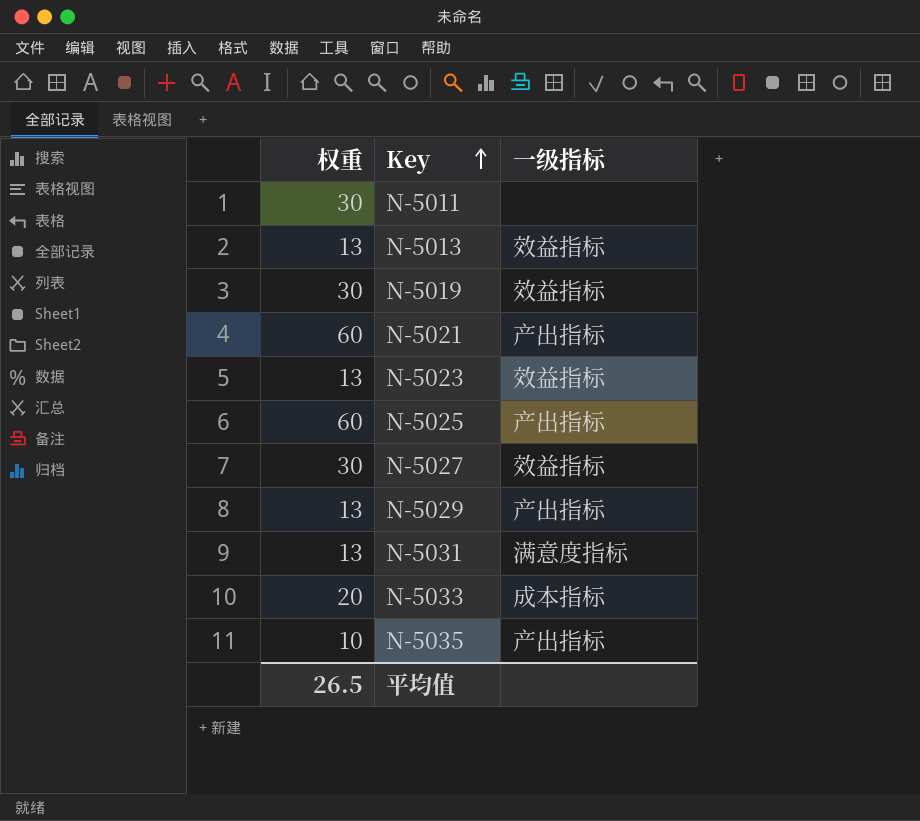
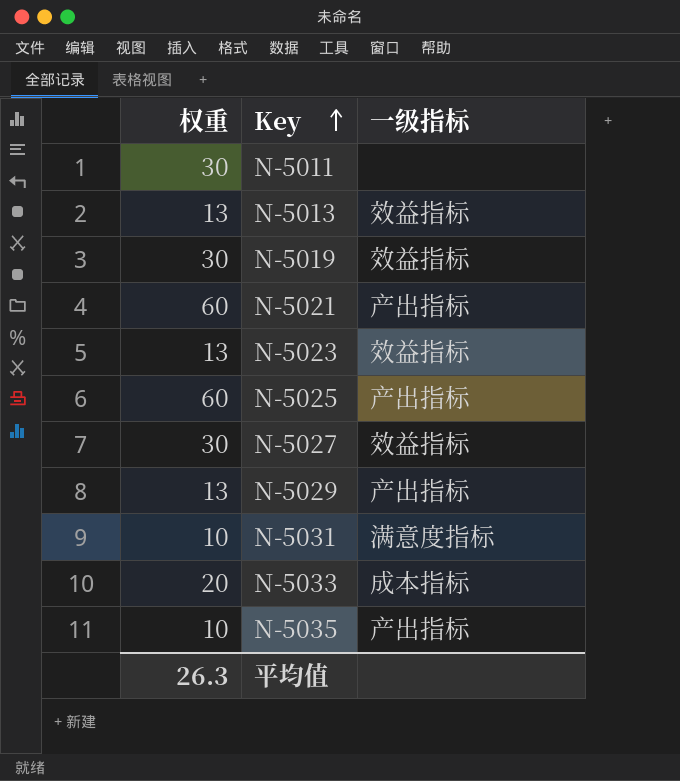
N-5031 | 权重: 13 -> 10
平均值 | 权重: 26.5 -> 26.3

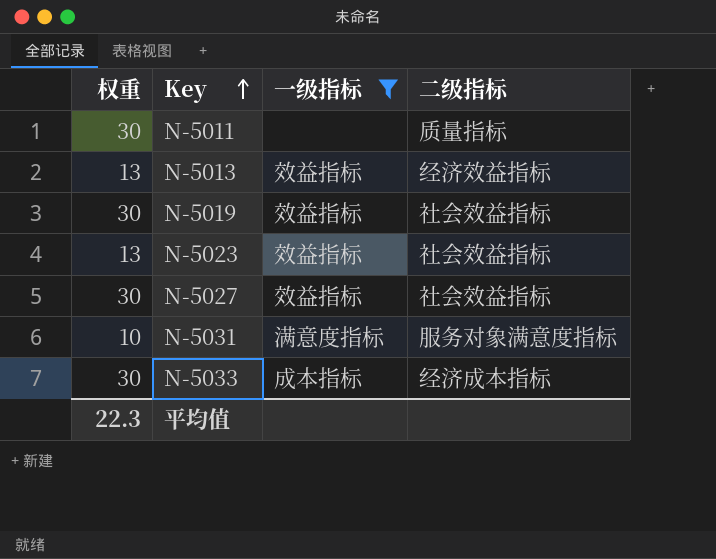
filter: none -> 一级指标 != 产出指标
column 二级指标 | position: none -> 4
N-5033 | 权重: 20 -> 30
平均值 | 权重: 26.3 -> 22.3

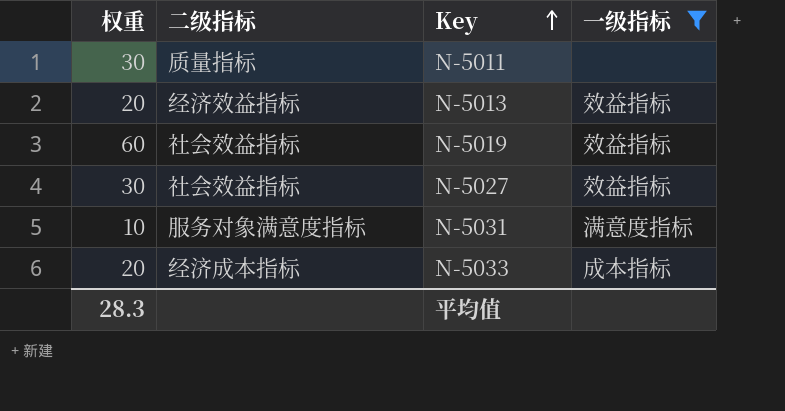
column 二级指标 | position: 4 -> 2
row N-5023: 13 | 效益指标 | 社会效益指标 -> none
N-5013 | 权重: 13 -> 20
N-5019 | 权重: 30 -> 60
N-5033 | 权重: 30 -> 20
平均值 | 权重: 22.3 -> 28.3

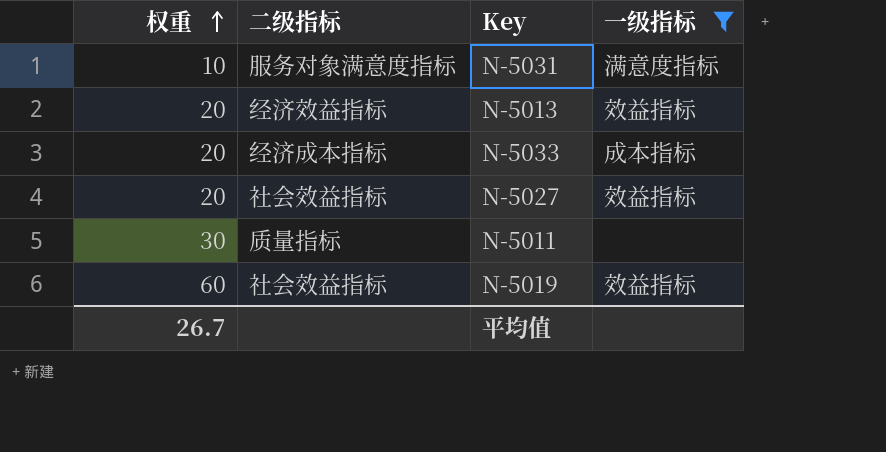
row order: Key ascending -> 权重 ascending
N-5027 | 权重: 30 -> 20
平均值 | 权重: 28.3 -> 26.7

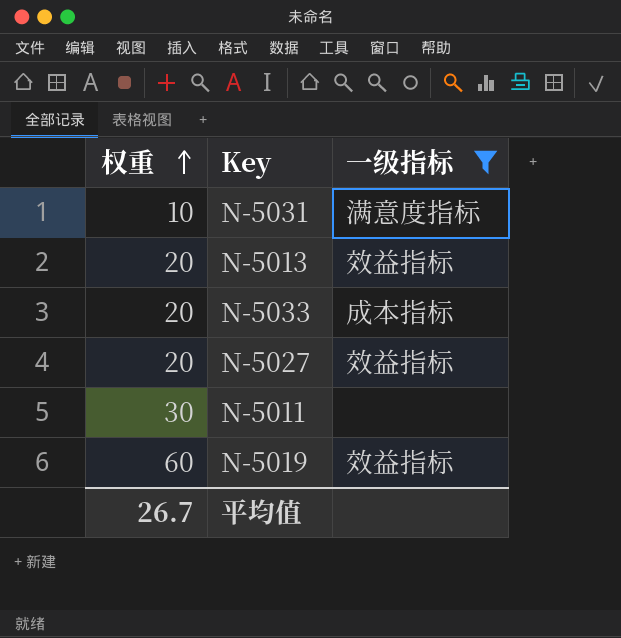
column 二级指标 | position: 2 -> none

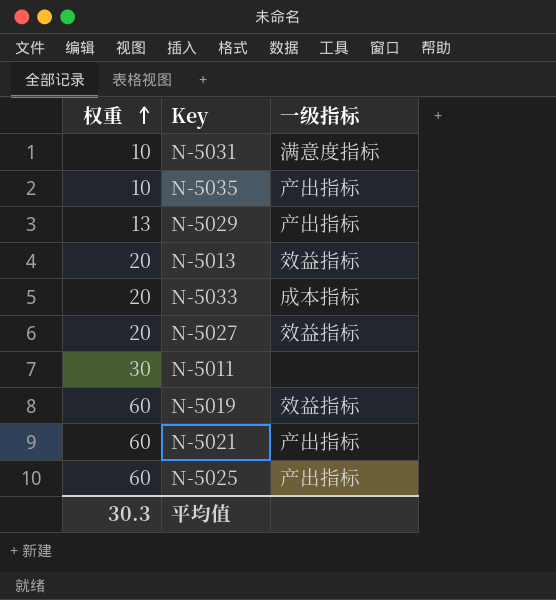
filter: 一级指标 != 产出指标 -> none
平均值 | 权重: 26.7 -> 30.3

